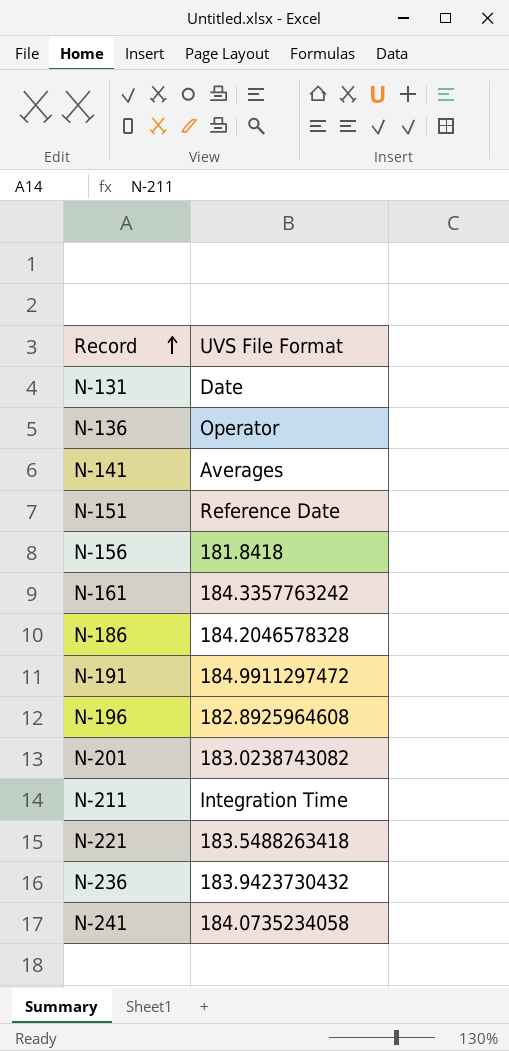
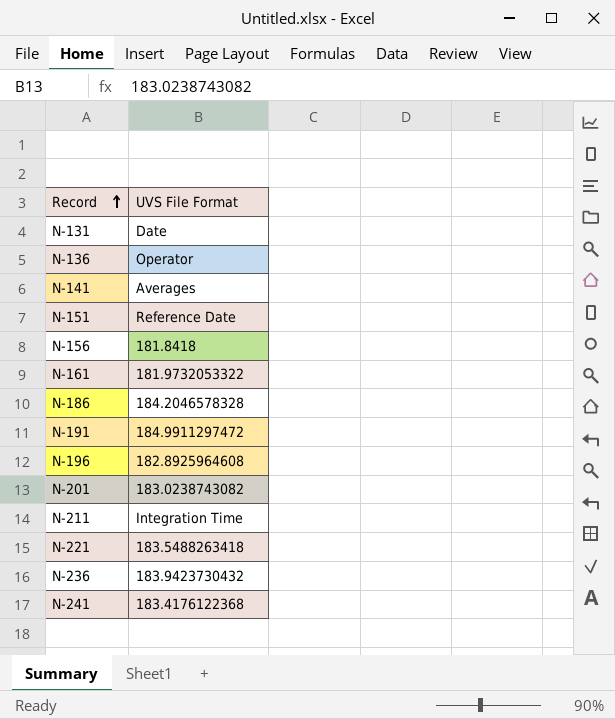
N-161 | UVS File Format: 184.3357763242 -> 181.9732053322
N-241 | UVS File Format: 184.0735234058 -> 183.4176122368

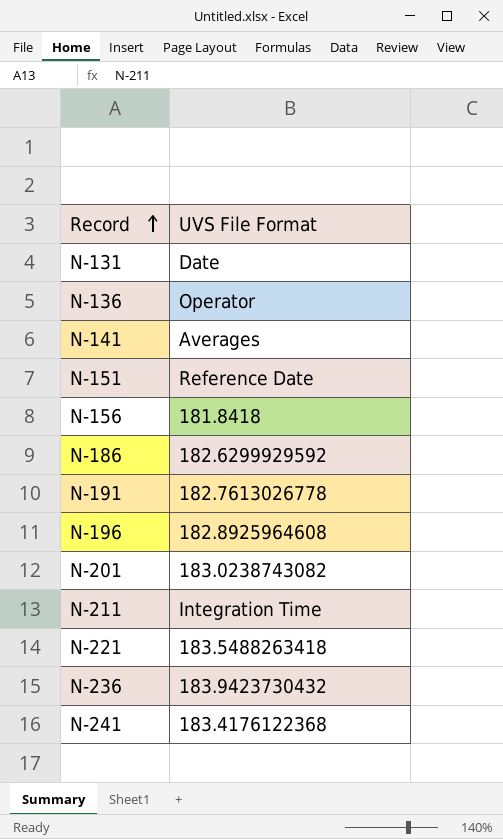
row N-161: 181.9732053322 -> none
N-186 | UVS File Format: 184.2046578328 -> 182.6299929592
N-191 | UVS File Format: 184.9911297472 -> 182.7613026778

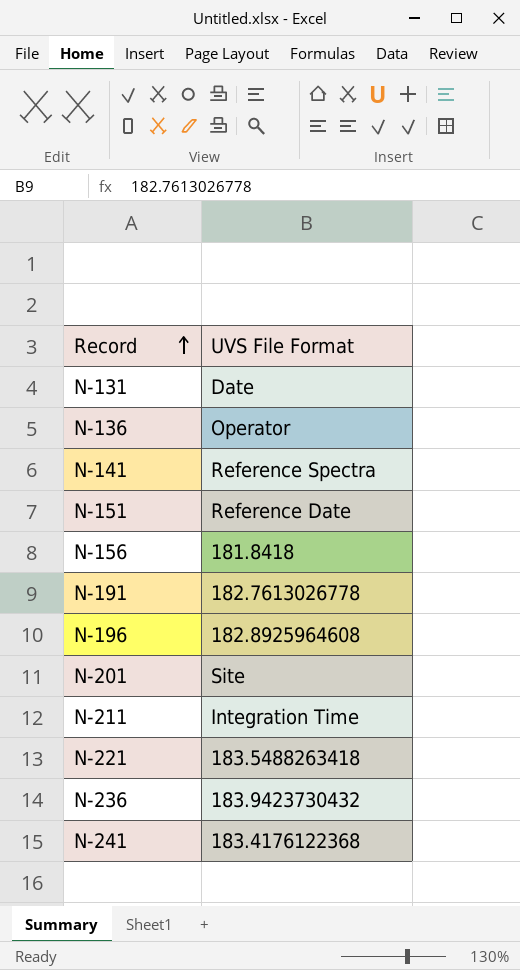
row N-186: 182.6299929592 -> none
N-141 | UVS File Format: Averages -> Reference Spectra
N-201 | UVS File Format: 183.0238743082 -> Site

